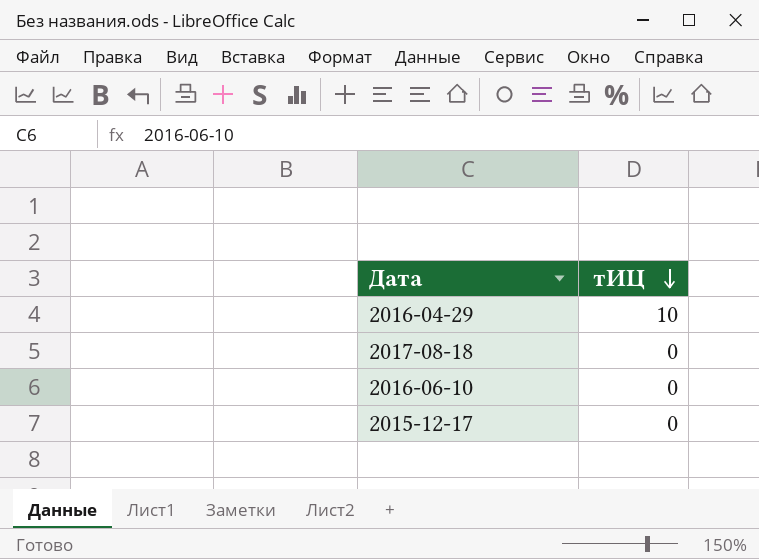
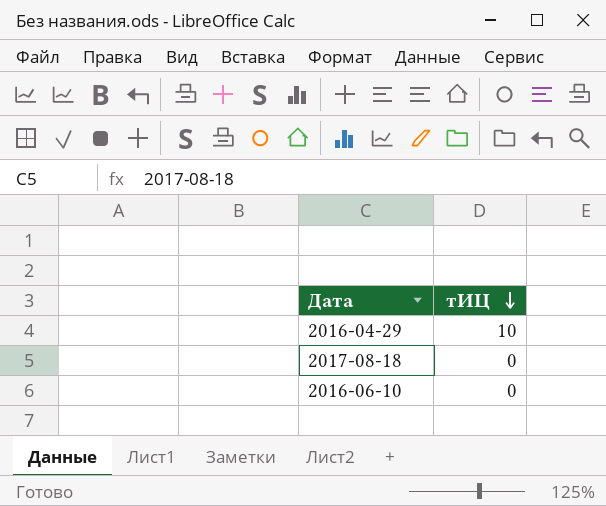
row 2015-12-17: 0 -> none

